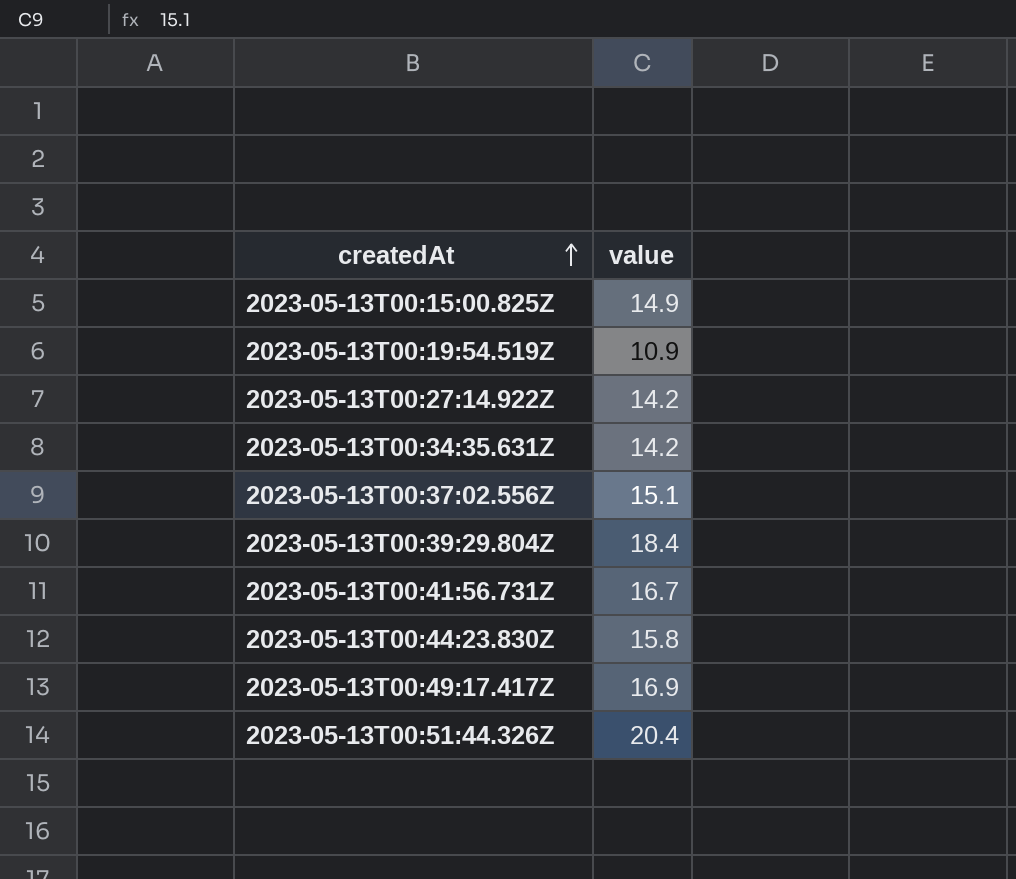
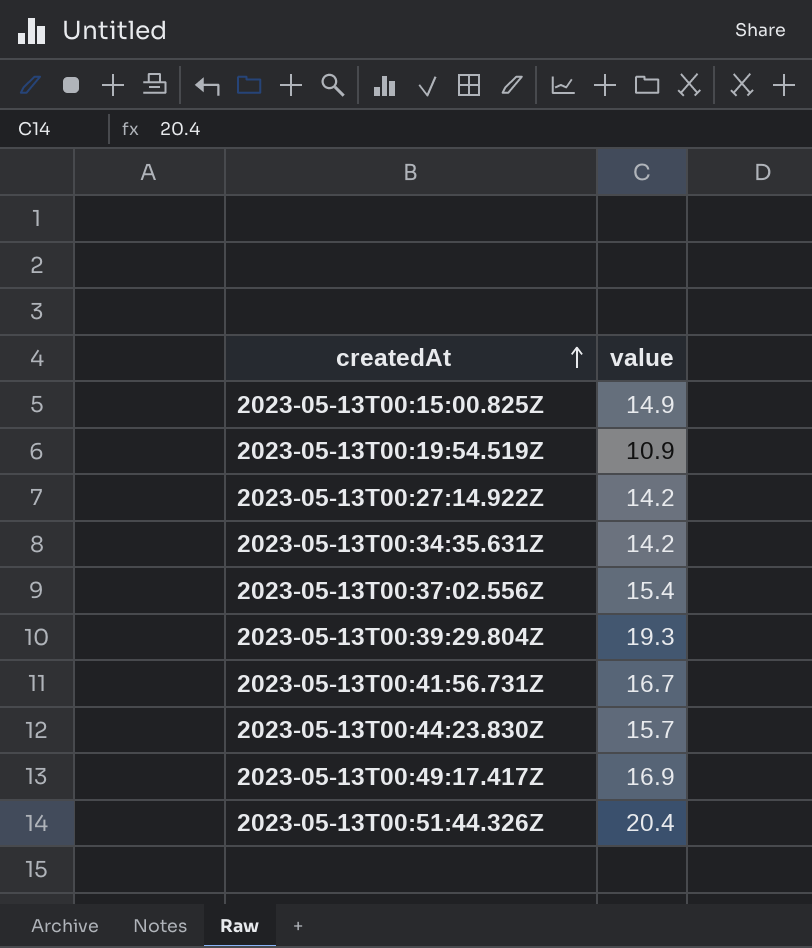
2023-05-13T00:37:02.556Z | value: 15.1 -> 15.4
2023-05-13T00:39:29.804Z | value: 18.4 -> 19.3
2023-05-13T00:44:23.830Z | value: 15.8 -> 15.7

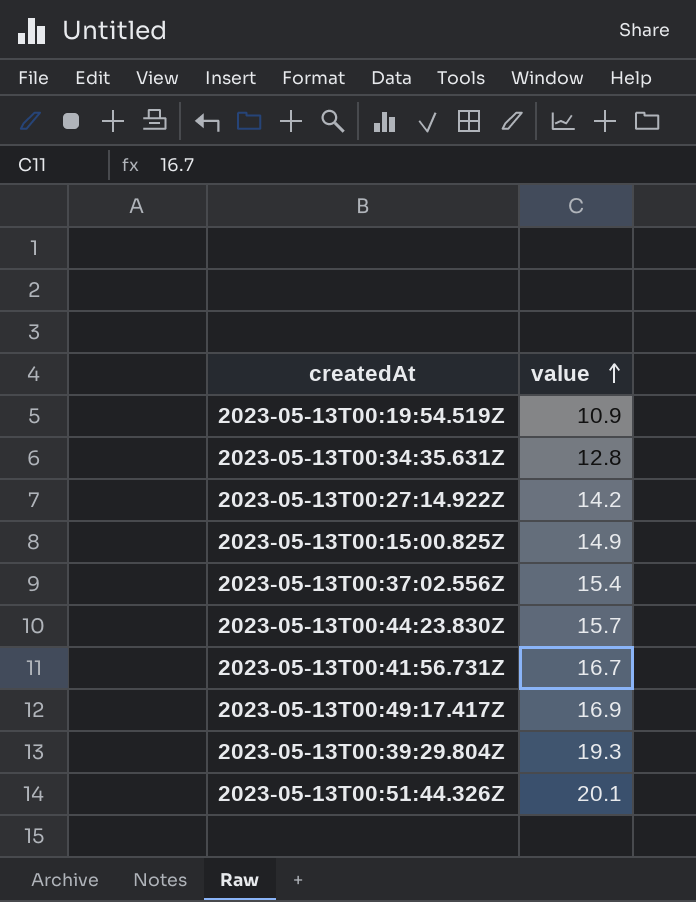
row order: createdAt ascending -> value ascending
2023-05-13T00:34:35.631Z | value: 14.2 -> 12.8
2023-05-13T00:51:44.326Z | value: 20.4 -> 20.1

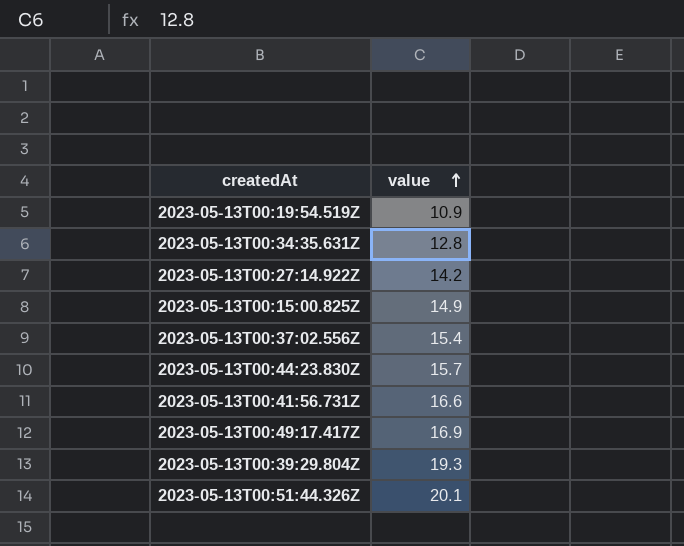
2023-05-13T00:41:56.731Z | value: 16.7 -> 16.6

